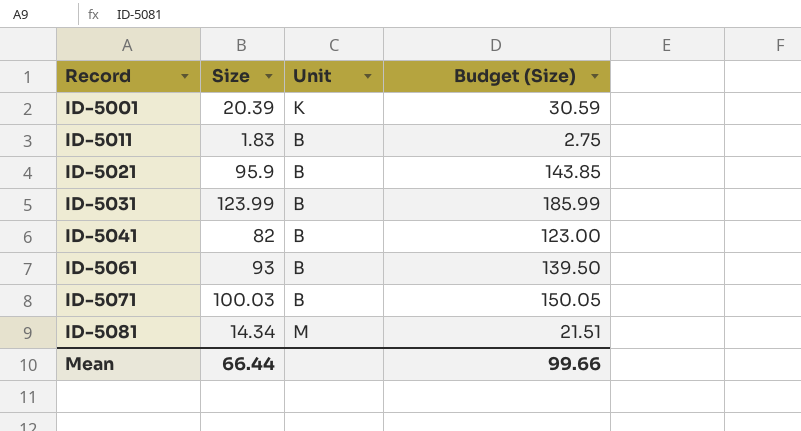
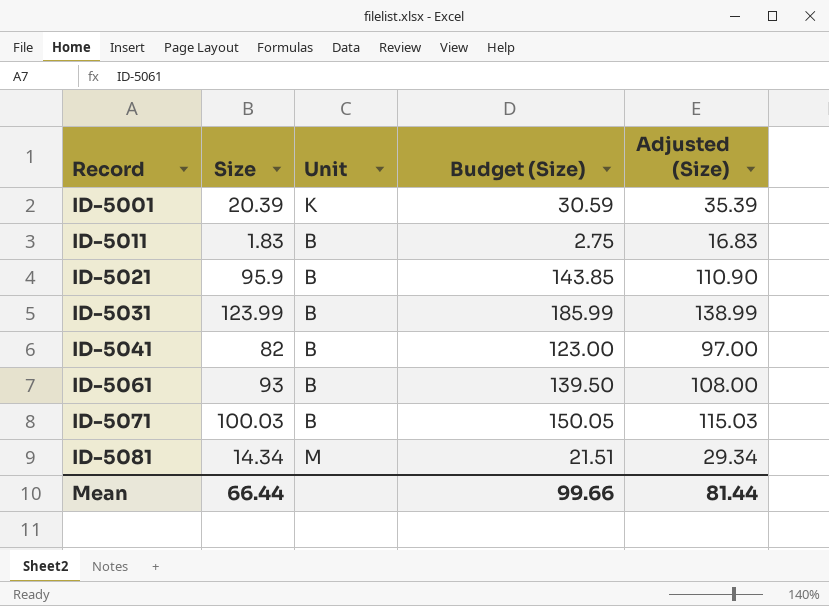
column Adjusted (Size) | formula: none -> [Size] + 15

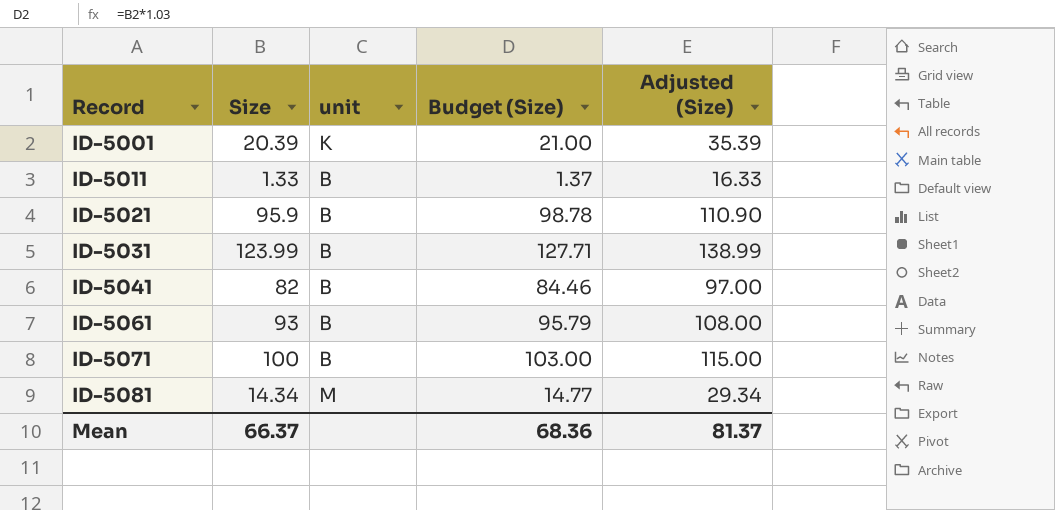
column name: Unit -> unit
column Budget (Size) | formula: [Size] * 1.5 -> [Size] * 1.03
ID-5011 | Size: 1.83 -> 1.33
ID-5011 | Adjusted (Size): 16.83 -> 16.33
ID-5071 | Size: 100.03 -> 100
ID-5071 | Adjusted (Size): 115.03 -> 115.00
Mean | Size: 66.44 -> 66.37
Mean | Budget (Size): 99.66 -> 68.36
Mean | Adjusted (Size): 81.44 -> 81.37

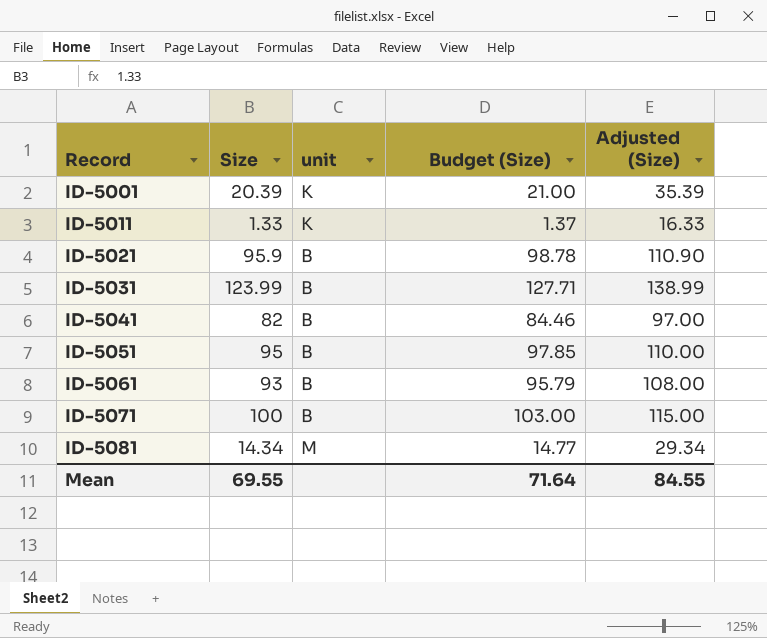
ID-5011 | unit: B -> K
row ID-5051: none -> 95 | B | 97.85 | 110.00
Mean | Size: 66.37 -> 69.55
Mean | Budget (Size): 68.36 -> 71.64
Mean | Adjusted (Size): 81.37 -> 84.55

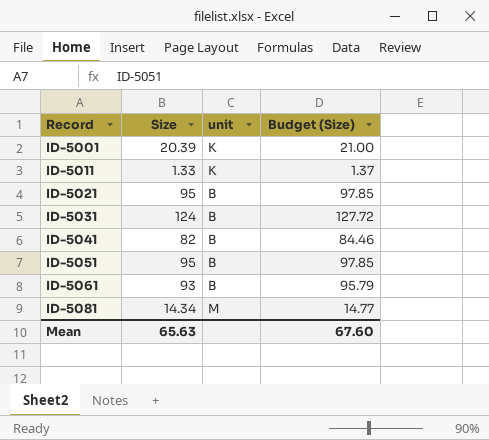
column Adjusted (Size) | formula: [Size] + 15 -> none
row ID-5071: 100 | B | 103.00 | 115.00 -> none
ID-5021 | Size: 95.9 -> 95
ID-5021 | Budget (Size): 98.78 -> 97.85
ID-5031 | Size: 123.99 -> 124
ID-5031 | Budget (Size): 127.71 -> 127.72
Mean | Size: 69.55 -> 65.63
Mean | Budget (Size): 71.64 -> 67.60

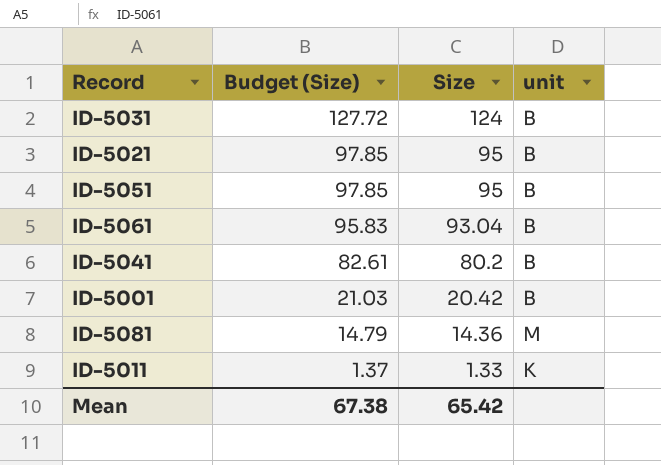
row order: Record ascending -> Budget (Size) descending
column Budget (Size) | position: 4 -> 2
ID-5061 | Budget (Size): 95.79 -> 95.83
ID-5061 | Size: 93 -> 93.04
ID-5041 | Budget (Size): 84.46 -> 82.61
ID-5041 | Size: 82 -> 80.2
ID-5001 | Budget (Size): 21.00 -> 21.03
ID-5001 | Size: 20.39 -> 20.42
ID-5001 | unit: K -> B
ID-5081 | Budget (Size): 14.77 -> 14.79
ID-5081 | Size: 14.34 -> 14.36
Mean | Budget (Size): 67.60 -> 67.38
Mean | Size: 65.63 -> 65.42

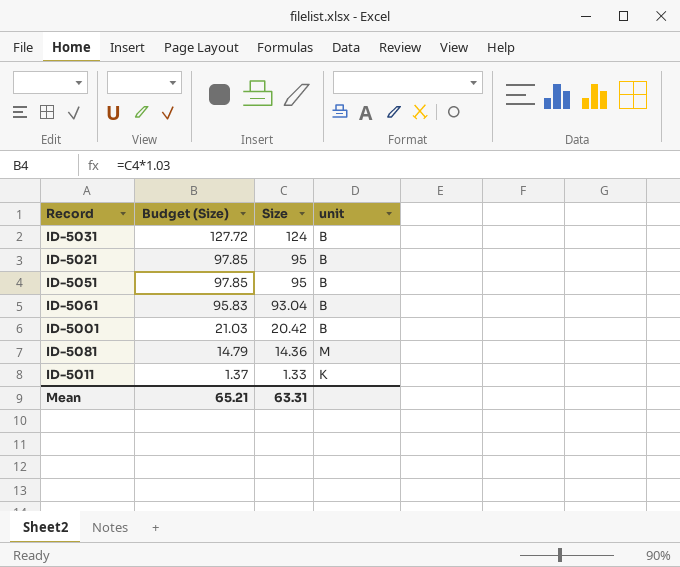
row ID-5041: 82.61 | 80.2 | B -> none
Mean | Budget (Size): 67.38 -> 65.21
Mean | Size: 65.42 -> 63.31

